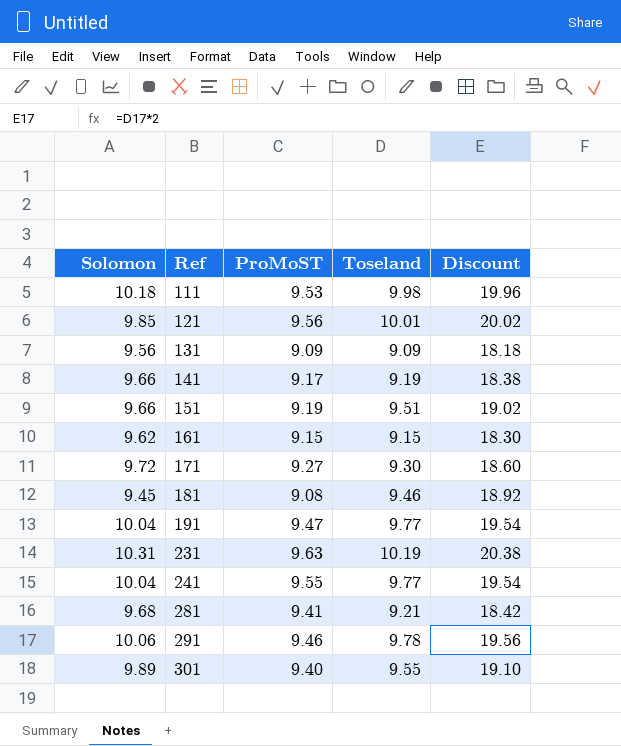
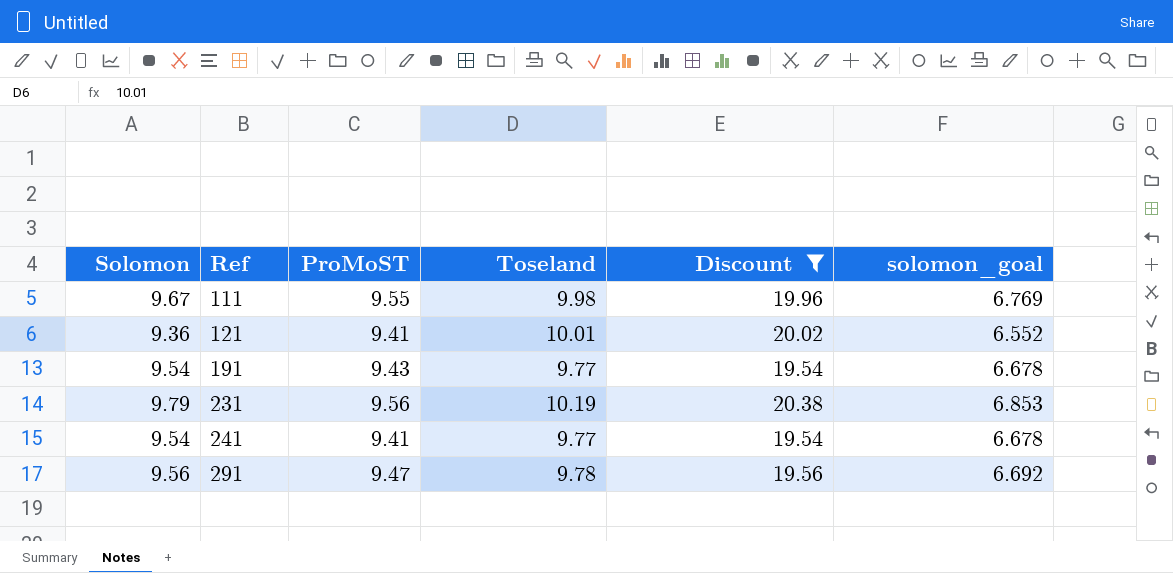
filter: none -> Discount >= 19.54
column solomon_goal | formula: none -> [Solomon] * 0.7
111 | Solomon: 10.18 -> 9.67
111 | ProMoST: 9.53 -> 9.55
121 | Solomon: 9.85 -> 9.36
121 | ProMoST: 9.56 -> 9.41
191 | Solomon: 10.04 -> 9.54
191 | ProMoST: 9.47 -> 9.43
231 | Solomon: 10.31 -> 9.79
231 | ProMoST: 9.63 -> 9.56
241 | Solomon: 10.04 -> 9.54
241 | ProMoST: 9.55 -> 9.41
291 | Solomon: 10.06 -> 9.56
291 | ProMoST: 9.46 -> 9.47

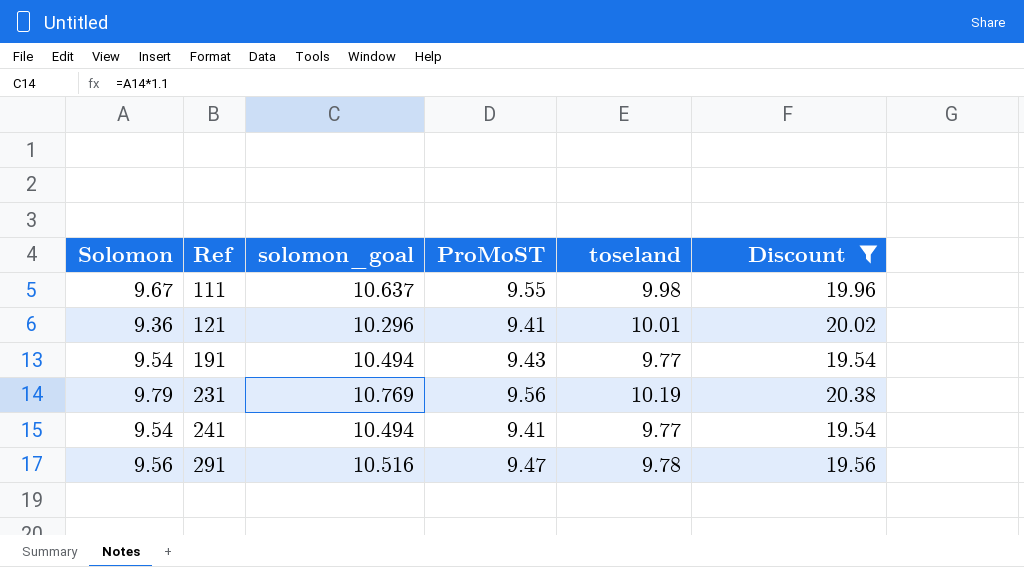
column solomon_goal | formula: [Solomon] * 0.7 -> [Solomon] * 1.1
column solomon_goal | position: 6 -> 3
column name: Toseland -> toseland

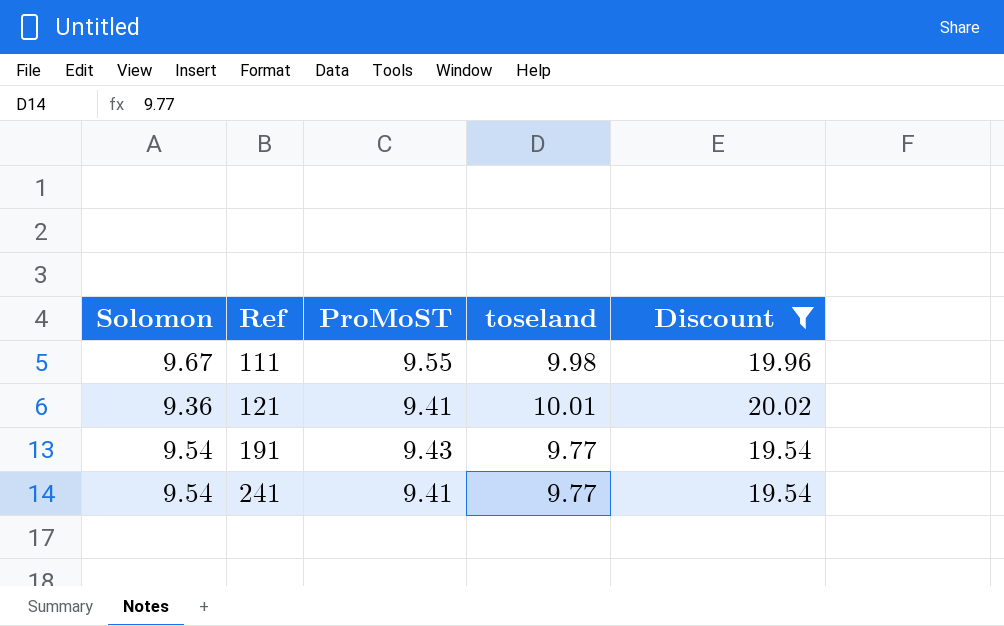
column solomon_goal | formula: [Solomon] * 1.1 -> none
row 231: 9.79 | 10.769 | 9.56 | 10.19 | 20.38 -> none
row 291: 9.56 | 10.516 | 9.47 | 9.78 | 19.56 -> none

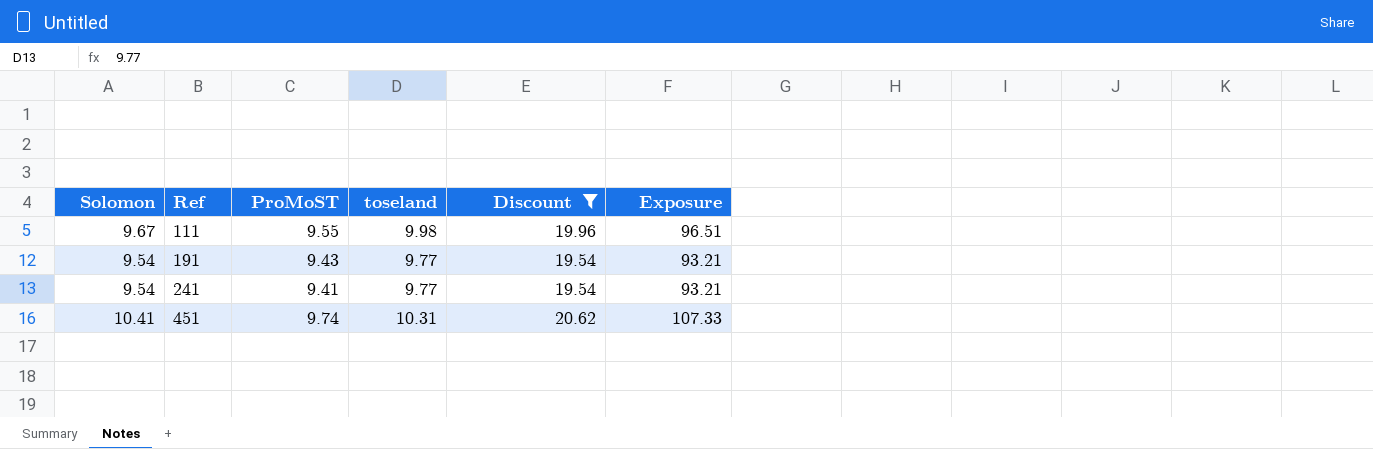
column Exposure | formula: none -> [Solomon] * [toseland]
row 121: 9.36 | 9.41 | 10.01 | 20.02 -> none
row 451: none -> 10.41 | 9.74 | 10.31 | 20.62 | 107.33

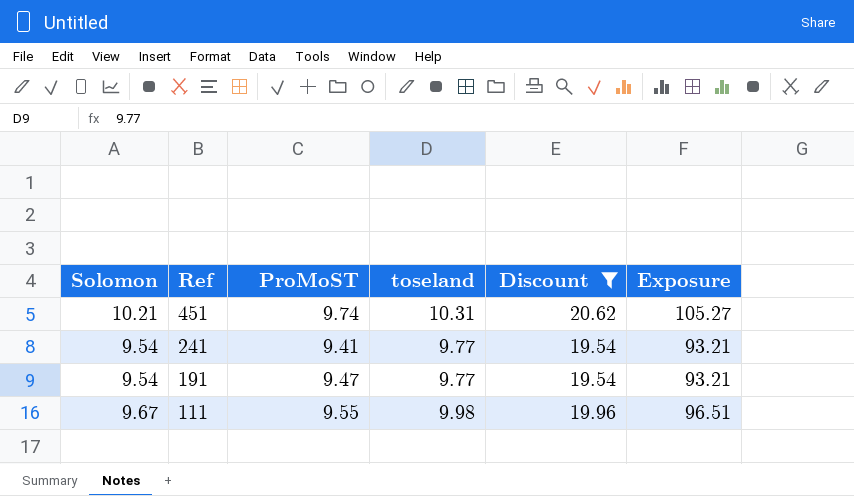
row order: Ref ascending -> Ref descending
451 | Solomon: 10.41 -> 10.21
451 | Exposure: 107.33 -> 105.27
191 | ProMoST: 9.43 -> 9.47

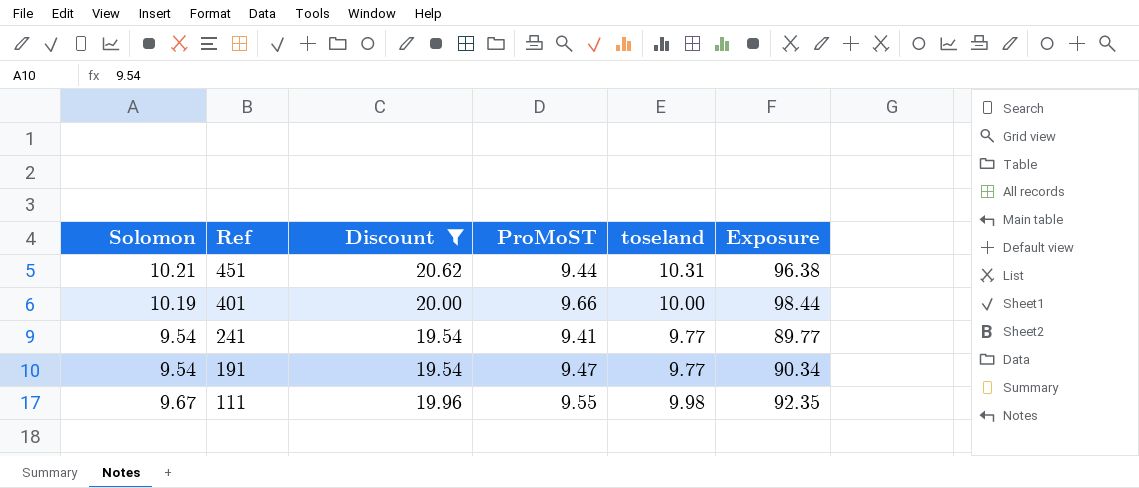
column Discount | position: 5 -> 3
column Exposure | formula: [Solomon] * [toseland] -> [Solomon] * [ProMoST]
451 | ProMoST: 9.74 -> 9.44
row 401: none -> 10.19 | 20.00 | 9.66 | 10.00 | 98.44

